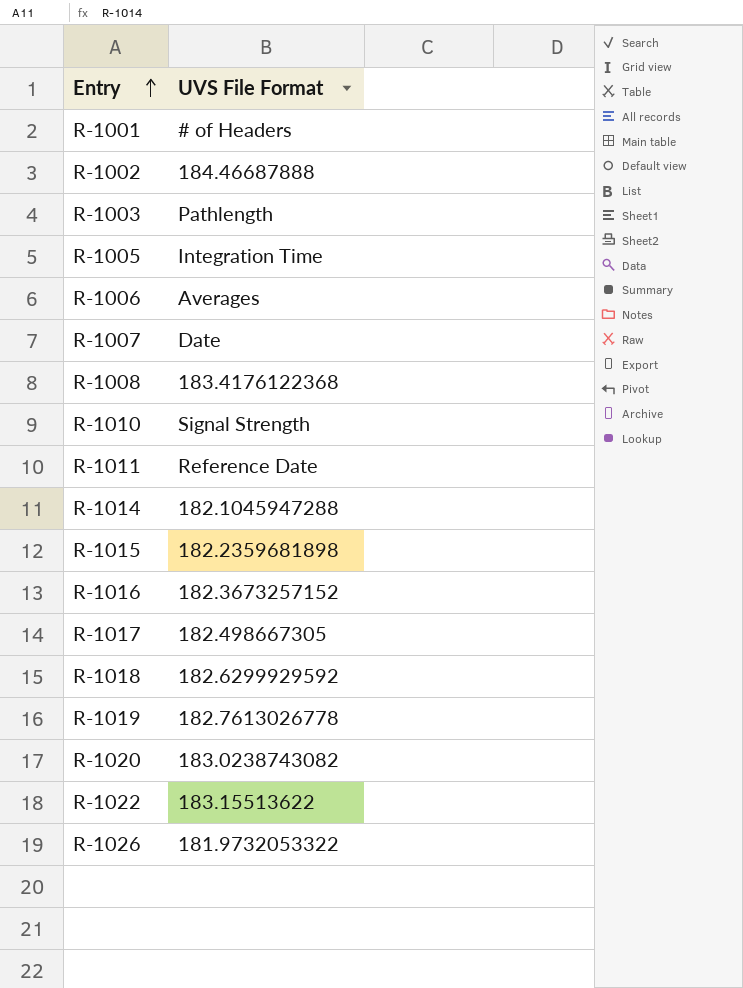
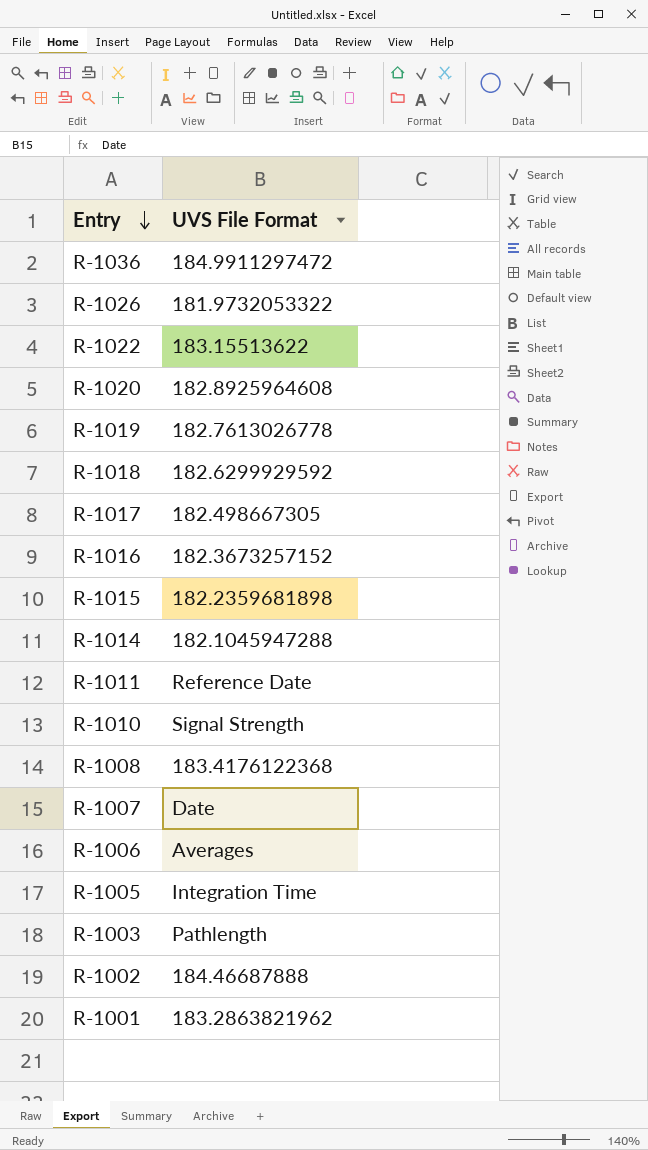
row order: Entry ascending -> Entry descending
row R-1036: none -> 184.9911297472
R-1020 | UVS File Format: 183.0238743082 -> 182.8925964608
R-1001 | UVS File Format: # of Headers -> 183.2863821962

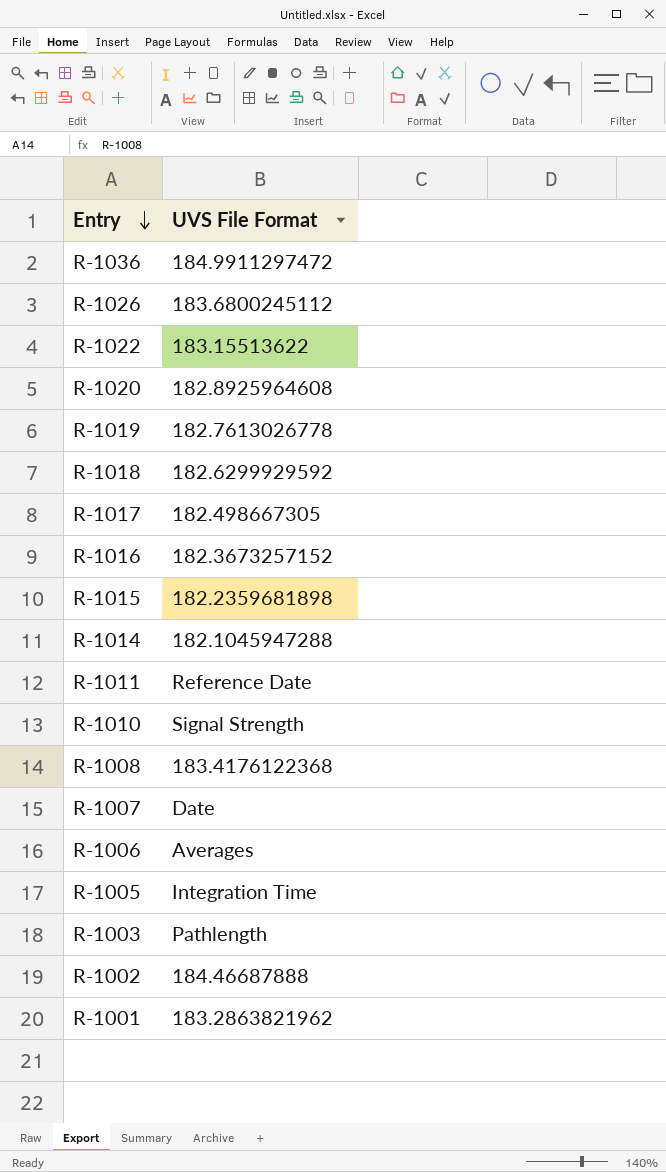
R-1026 | UVS File Format: 181.9732053322 -> 183.6800245112

